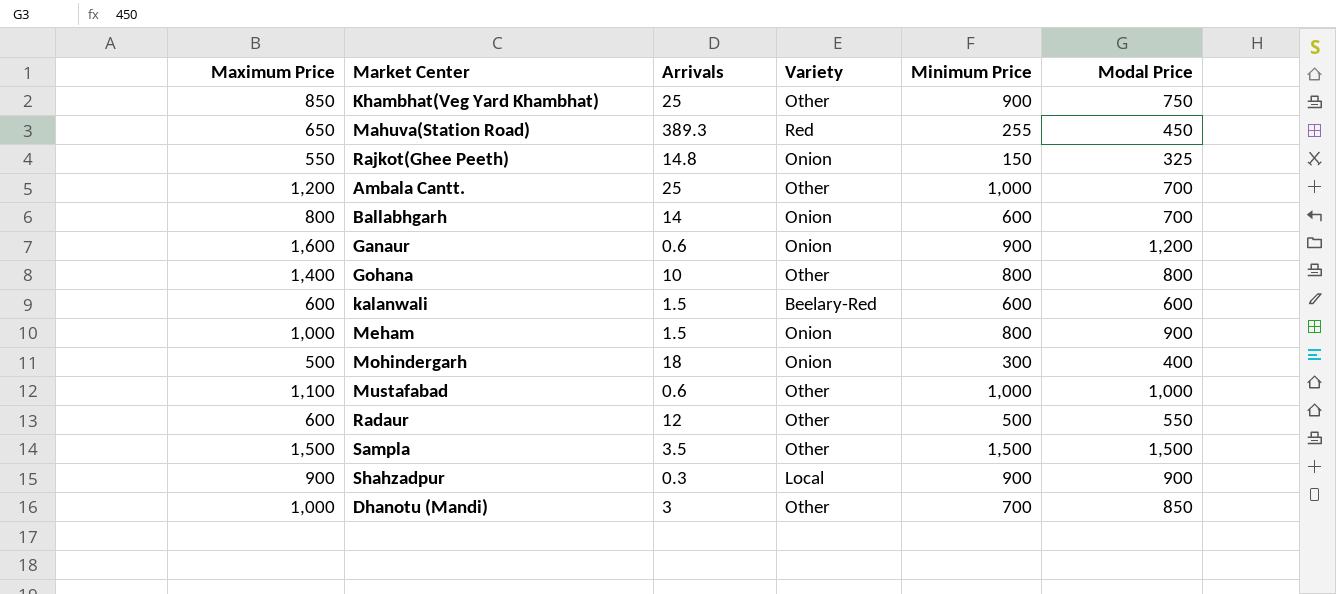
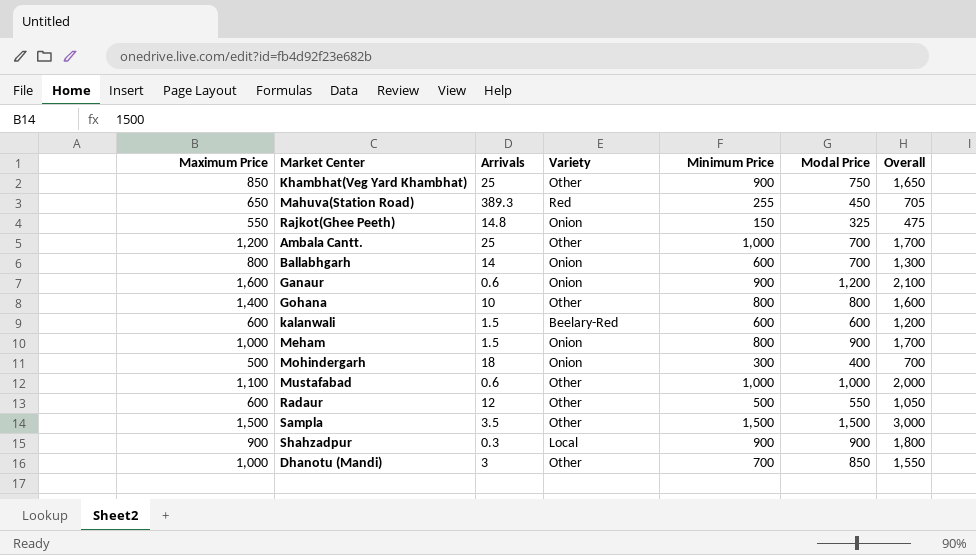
column Overall | formula: none -> [Minimum Price] + [Modal Price]

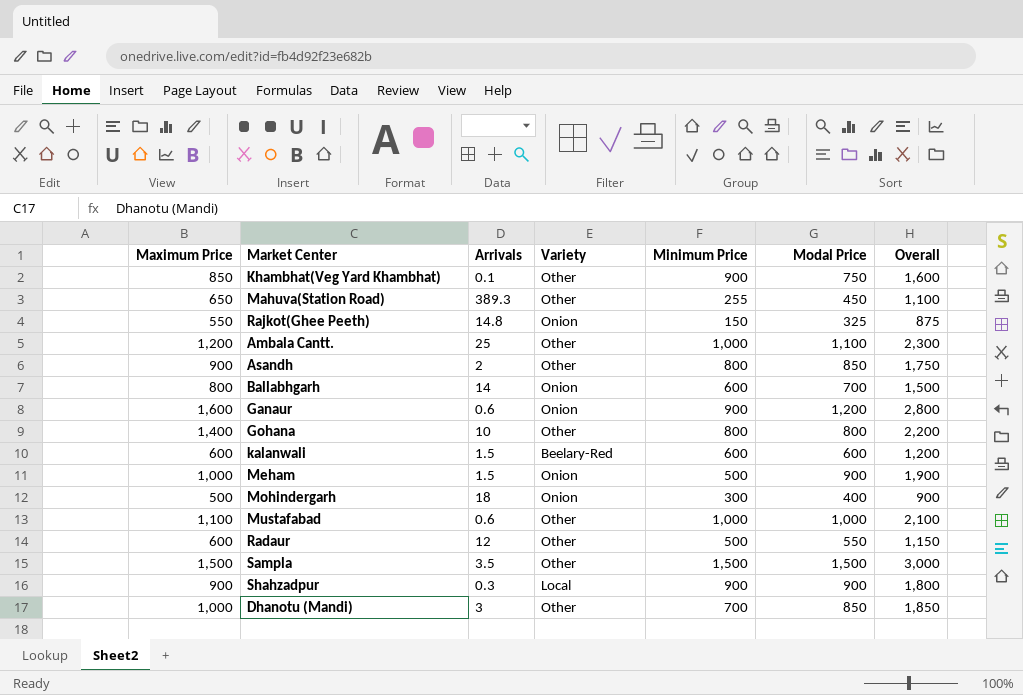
column Overall | formula: [Minimum Price] + [Modal Price] -> [Maximum Price] + [Modal Price]
Khambhat(Veg Yard Khambhat) | Arrivals: 25 -> 0.1
Mahuva(Station Road) | Variety: Red -> Other
Ambala Cantt. | Modal Price: 700 -> 1,100
row Asandh: none -> 900 | 2 | Other | 800 | 850 | 1,750
Meham | Minimum Price: 800 -> 500

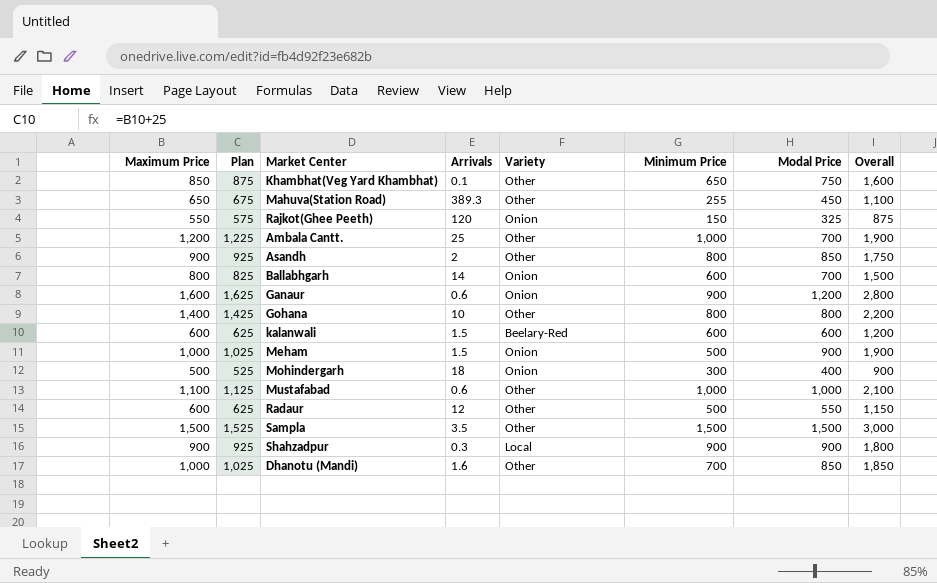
column Plan | formula: none -> [Maximum Price] + 25
Khambhat(Veg Yard Khambhat) | Minimum Price: 900 -> 650
Rajkot(Ghee Peeth) | Arrivals: 14.8 -> 120
Ambala Cantt. | Modal Price: 1,100 -> 700
Ambala Cantt. | Overall: 2,300 -> 1,900
Dhanotu (Mandi) | Arrivals: 3 -> 1.6

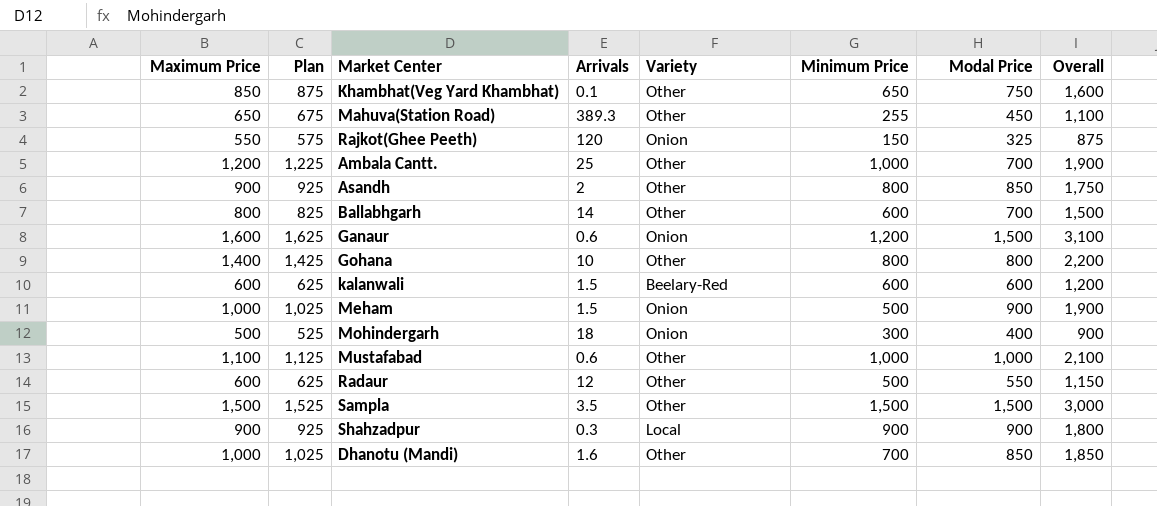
Ballabhgarh | Variety: Onion -> Other
Ganaur | Minimum Price: 900 -> 1,200
Ganaur | Modal Price: 1,200 -> 1,500
Ganaur | Overall: 2,800 -> 3,100

